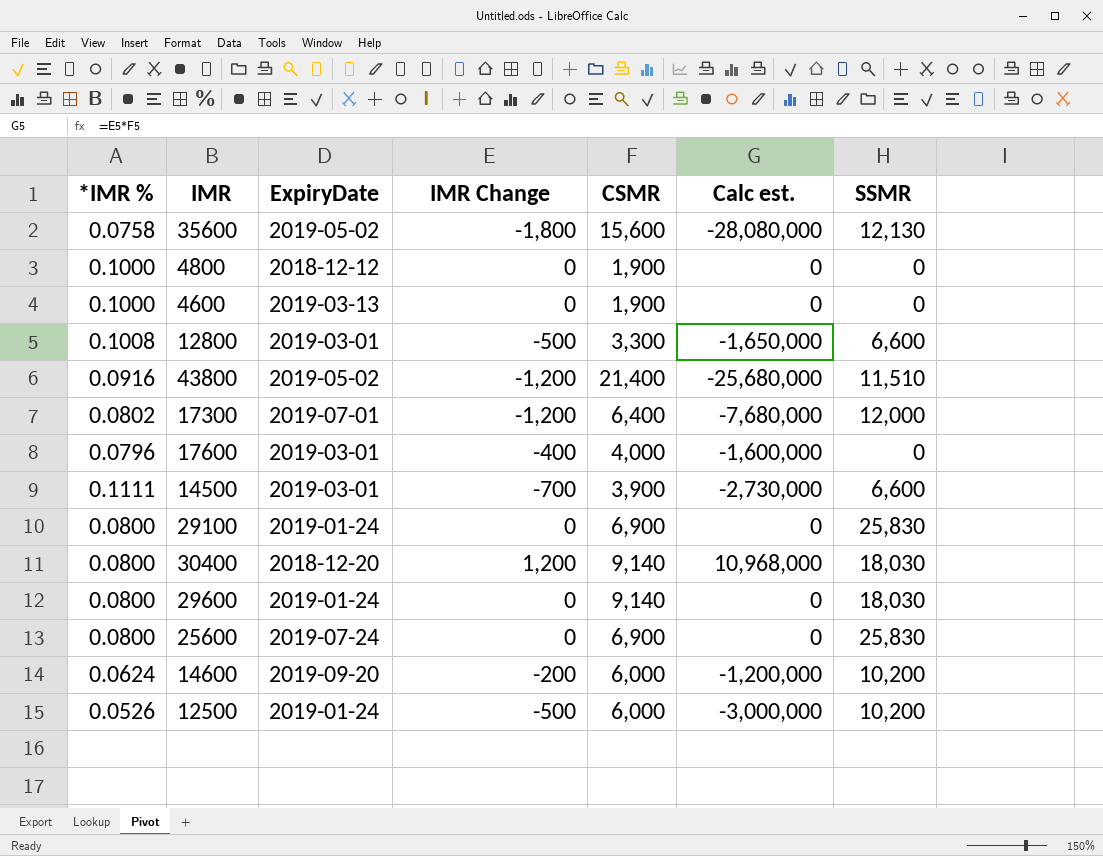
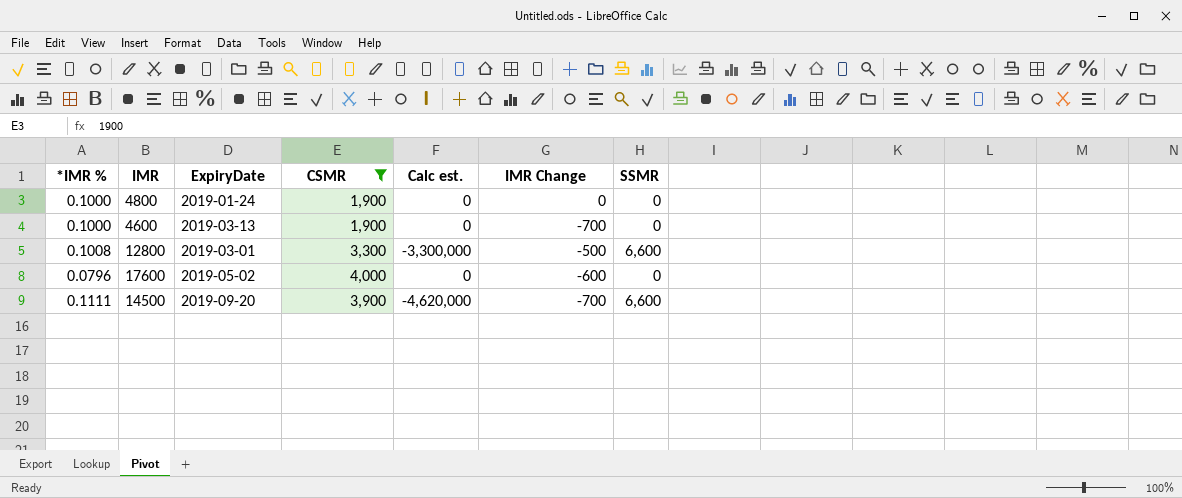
filter: none -> CSMR <= 4,000
column Calc est. | formula: [IMR Change] * [CSMR] -> [IMR Change] * [SSMR]
column IMR Change | position: 4 -> 6
4800 | ExpiryDate: 2018-12-12 -> 2019-01-24
4600 | IMR Change: 0 -> -700
17600 | ExpiryDate: 2019-03-01 -> 2019-05-02
17600 | IMR Change: -400 -> -600
14500 | ExpiryDate: 2019-03-01 -> 2019-09-20

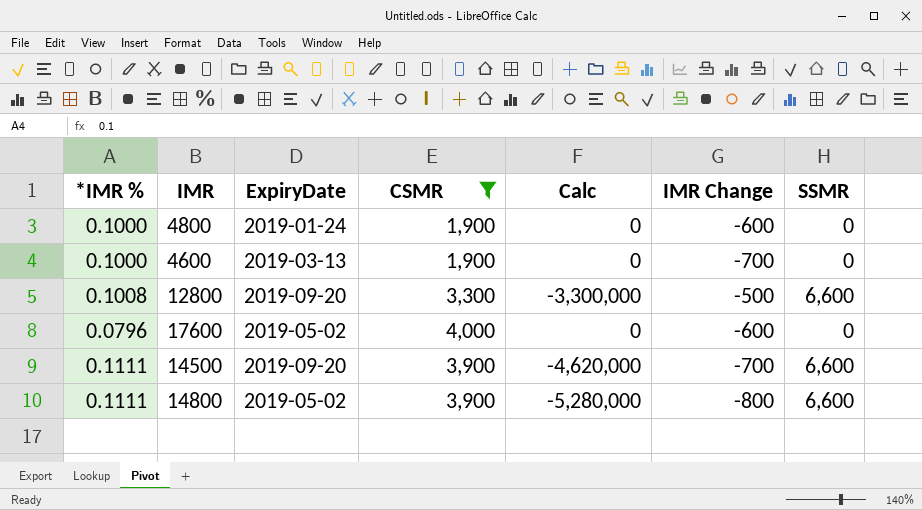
column name: Calc est. -> Calc
4800 | IMR Change: 0 -> -600
12800 | ExpiryDate: 2019-03-01 -> 2019-09-20
row 14800: none -> 0.1111 | 2019-05-02 | 3,900 | -5,280,000 | -800 | 6,600

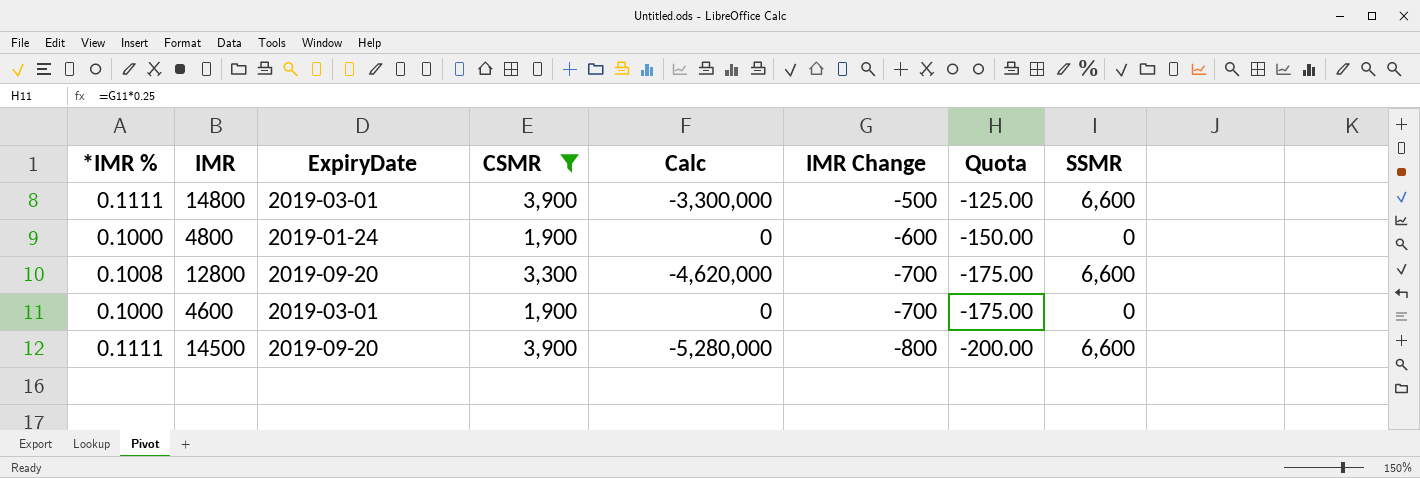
row order: none -> IMR Change descending
column Quota | formula: none -> [IMR Change] * 0.25
row 17600: 0.0796 | 2019-05-02 | 4,000 | 0 | -600 | 0 -> none
14800 | ExpiryDate: 2019-05-02 -> 2019-03-01
14800 | Calc: -5,280,000 -> -3,300,000
14800 | IMR Change: -800 -> -500
12800 | Calc: -3,300,000 -> -4,620,000
12800 | IMR Change: -500 -> -700
4600 | ExpiryDate: 2019-03-13 -> 2019-03-01
14500 | Calc: -4,620,000 -> -5,280,000
14500 | IMR Change: -700 -> -800

